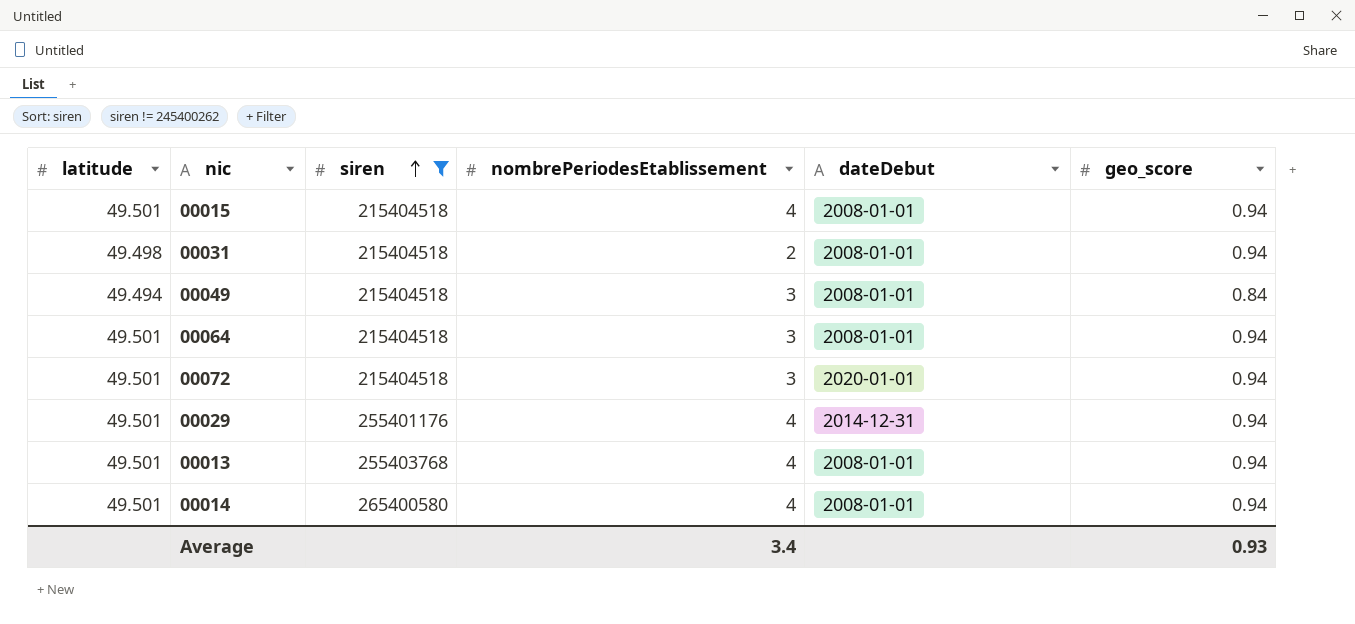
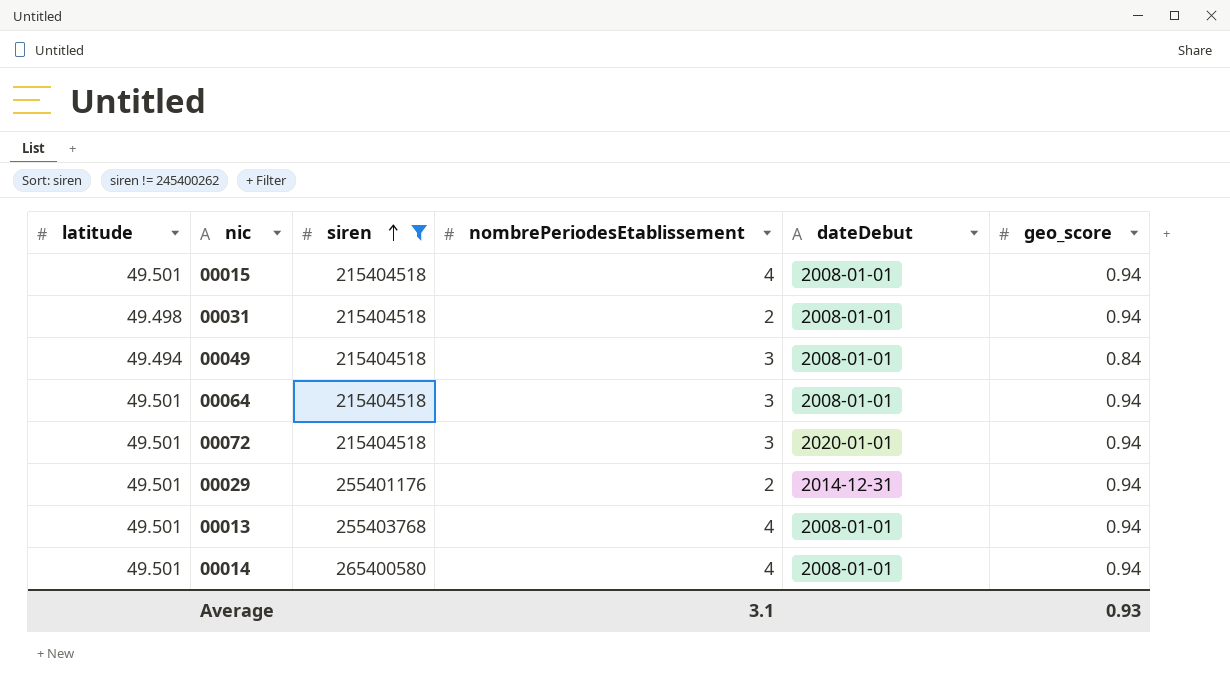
00029 | nombrePeriodesEtablissement: 4 -> 2
Average | nombrePeriodesEtablissement: 3.4 -> 3.1

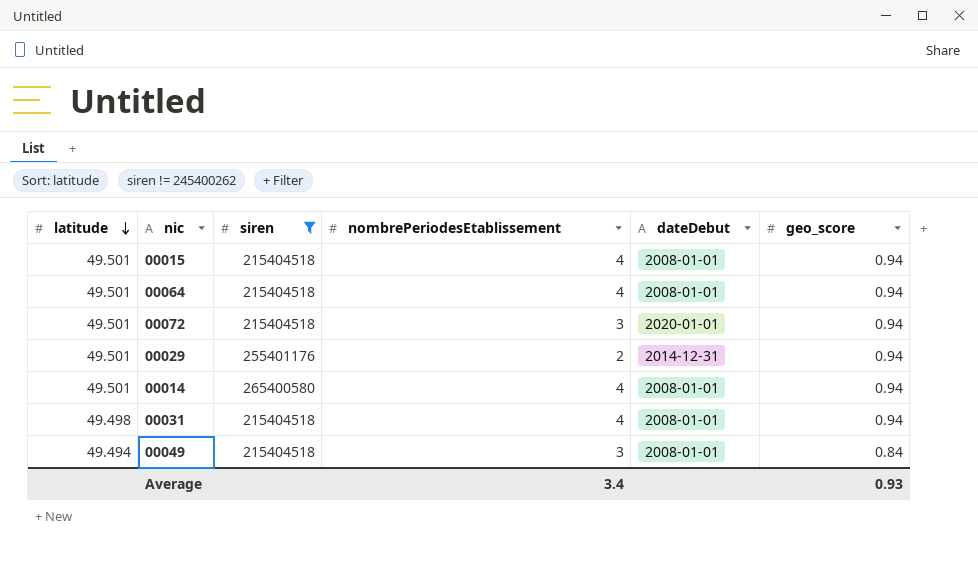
row order: siren ascending -> latitude descending
row 00013: 49.501 | 255403768 | 4 | 2008-01-01 | 0.94 -> none
00064 | nombrePeriodesEtablissement: 3 -> 4
00031 | nombrePeriodesEtablissement: 2 -> 4
Average | nombrePeriodesEtablissement: 3.1 -> 3.4

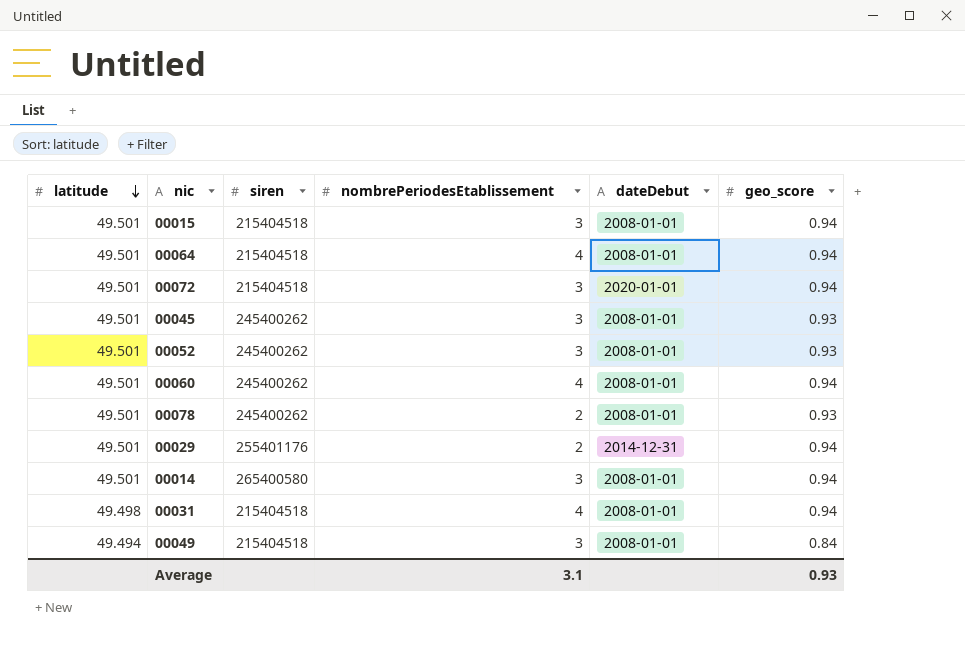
filter: siren != 245400262 -> none
00015 | nombrePeriodesEtablissement: 4 -> 3
00014 | nombrePeriodesEtablissement: 4 -> 3
Average | nombrePeriodesEtablissement: 3.4 -> 3.1

